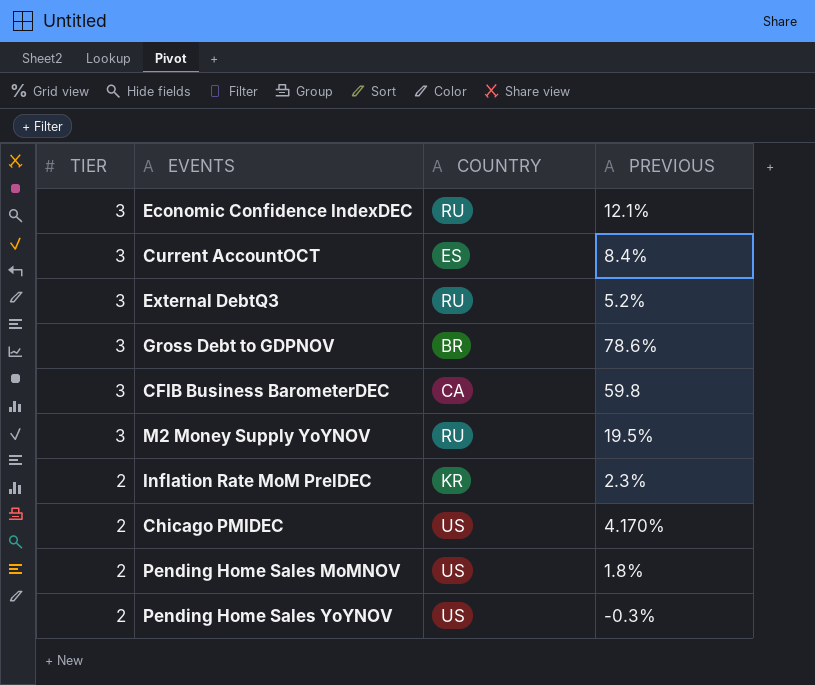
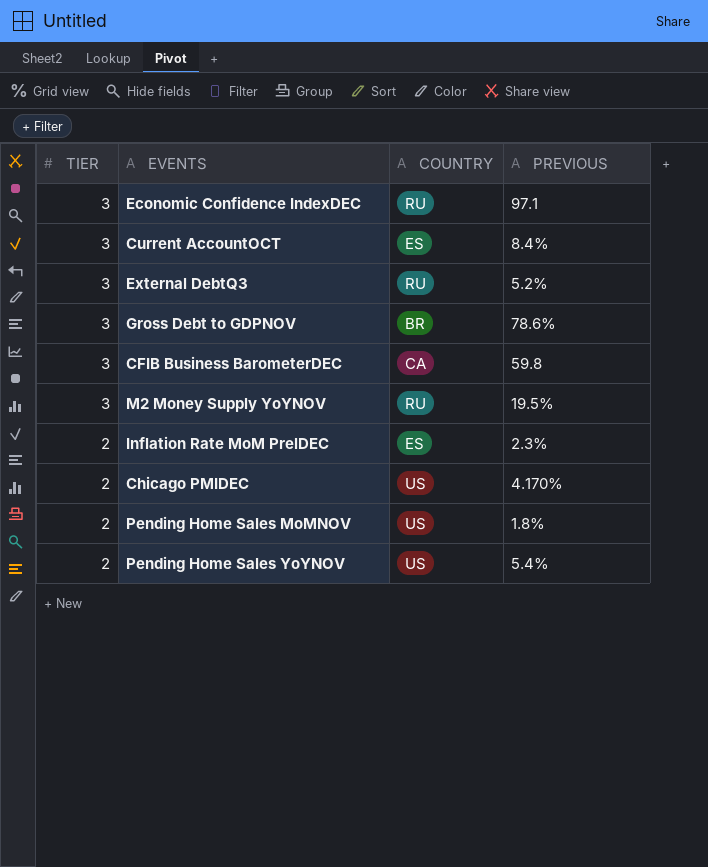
Economic Confidence IndexDEC | PREVIOUS: 12.1% -> 97.1
Inflation Rate MoM PrelDEC | COUNTRY: KR -> ES
Pending Home Sales YoYNOV | PREVIOUS: -0.3% -> 5.4%

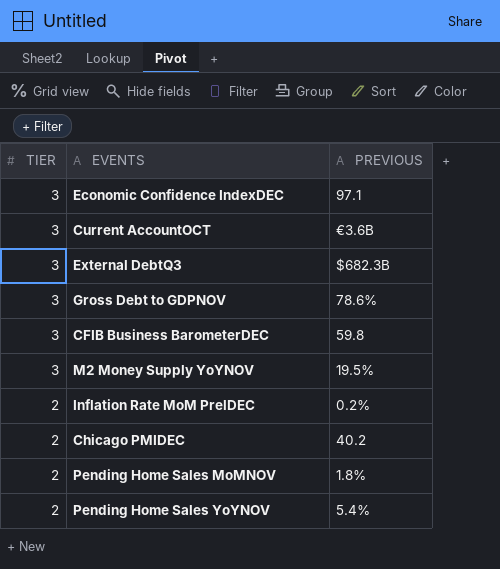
column COUNTRY | position: 3 -> none
Current AccountOCT | PREVIOUS: 8.4% -> €3.6B
External DebtQ3 | PREVIOUS: 5.2% -> $682.3B
Inflation Rate MoM PrelDEC | PREVIOUS: 2.3% -> 0.2%
Chicago PMIDEC | PREVIOUS: 4.170% -> 40.2

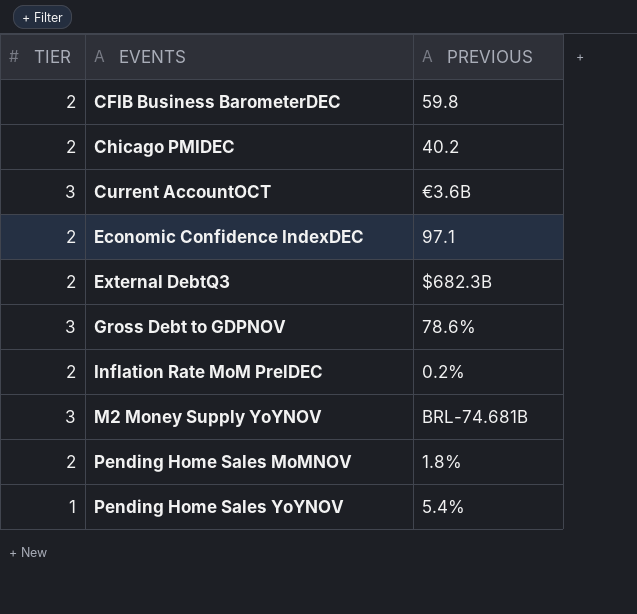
row order: TIER descending -> EVENTS ascending
CFIB Business BarometerDEC | TIER: 3 -> 2
Economic Confidence IndexDEC | TIER: 3 -> 2
External DebtQ3 | TIER: 3 -> 2
M2 Money Supply YoYNOV | PREVIOUS: 19.5% -> BRL-74.681B
Pending Home Sales YoYNOV | TIER: 2 -> 1

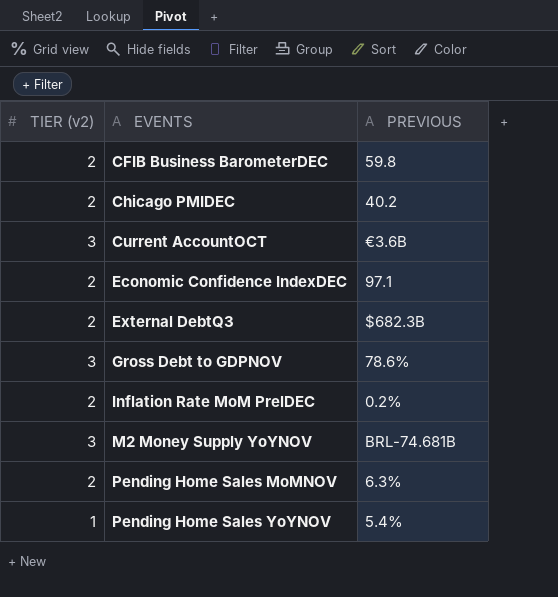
column name: TIER -> TIER (v2)
Pending Home Sales MoMNOV | PREVIOUS: 1.8% -> 6.3%

